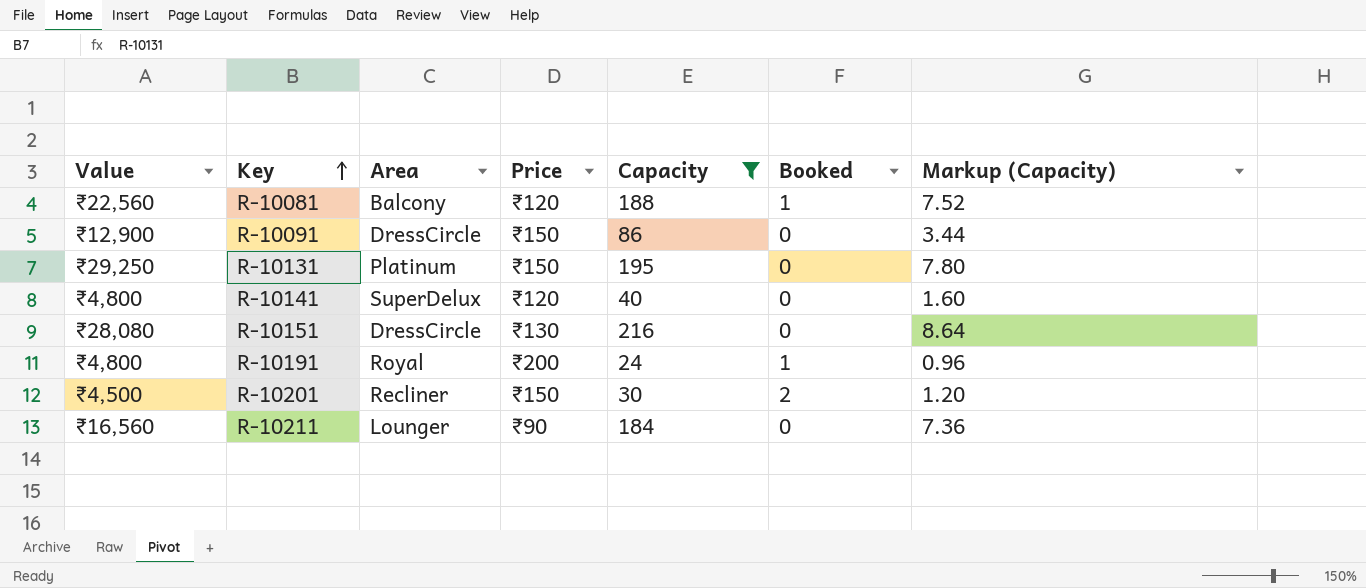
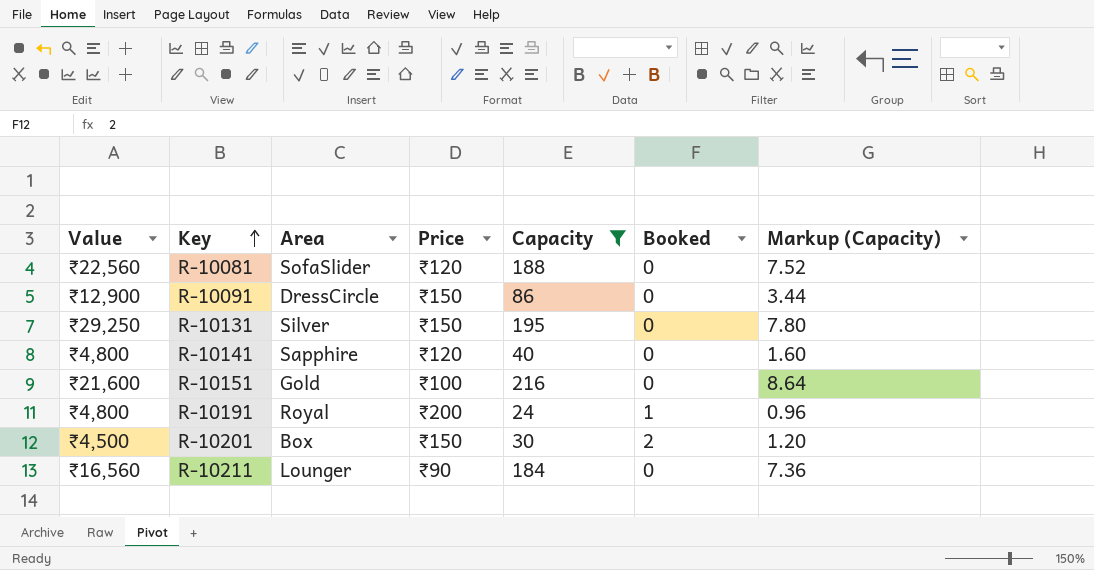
R-10081 | Area: Balcony -> SofaSlider
R-10081 | Booked: 1 -> 0
R-10131 | Area: Platinum -> Silver
R-10141 | Area: SuperDelux -> Sapphire
R-10151 | Value: ₹28,080 -> ₹21,600
R-10151 | Area: DressCircle -> Gold
R-10151 | Price: ₹130 -> ₹100
R-10201 | Area: Recliner -> Box

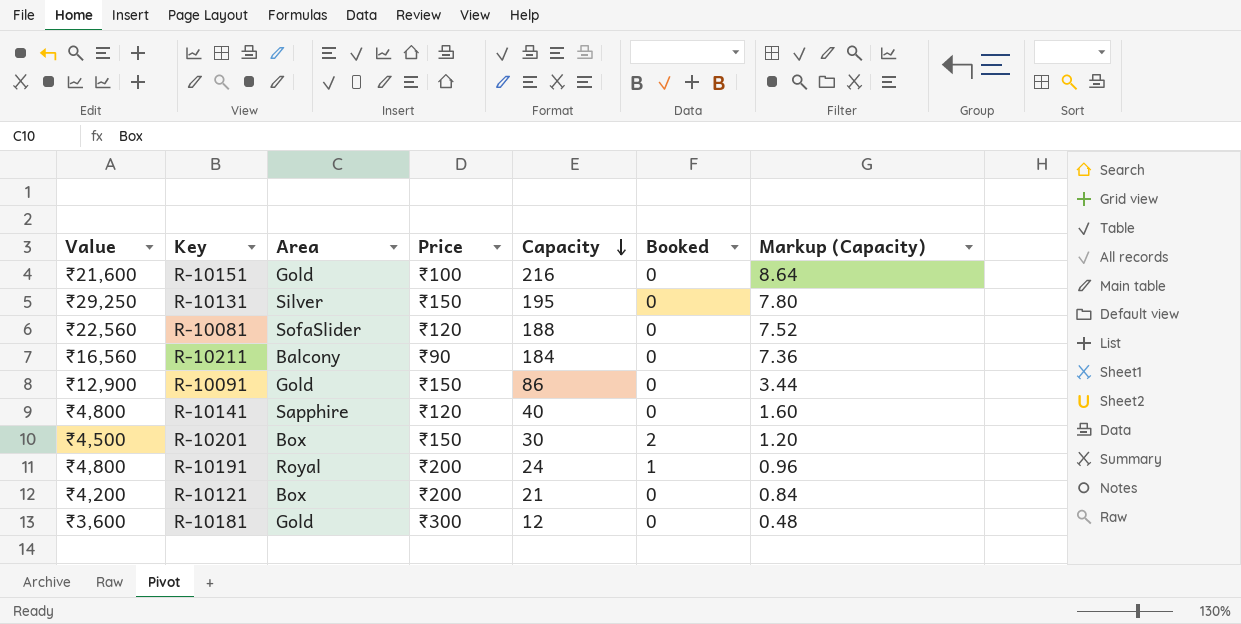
filter: Capacity >= 24 -> none
row order: Key ascending -> Capacity descending
R-10211 | Area: Lounger -> Balcony
R-10091 | Area: DressCircle -> Gold

